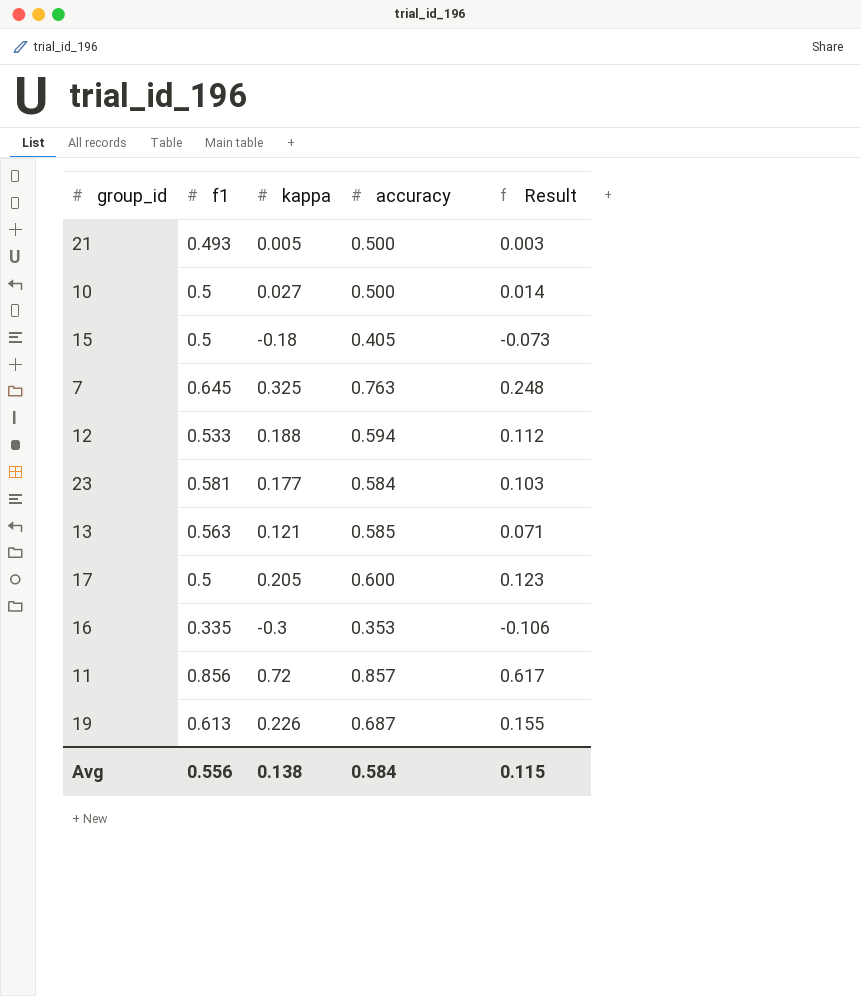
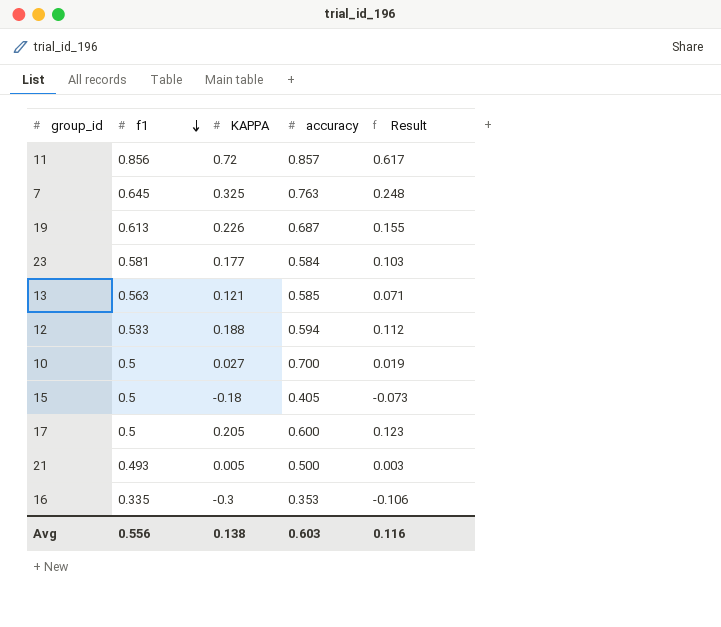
row order: none -> f1 descending
column name: kappa -> KAPPA
10 | accuracy: 0.500 -> 0.700
10 | Result: 0.014 -> 0.019
Avg | accuracy: 0.584 -> 0.603
Avg | Result: 0.115 -> 0.116

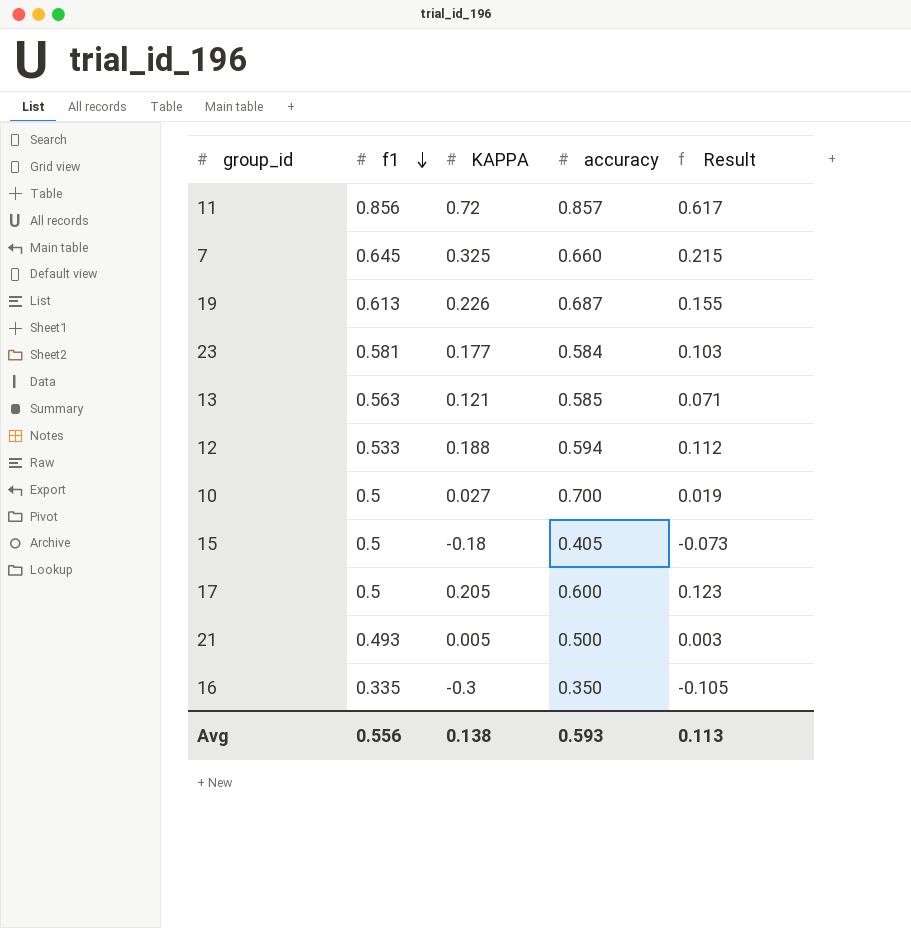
7 | accuracy: 0.763 -> 0.660
7 | Result: 0.248 -> 0.215
16 | accuracy: 0.353 -> 0.350
16 | Result: -0.106 -> -0.105
Avg | accuracy: 0.603 -> 0.593
Avg | Result: 0.116 -> 0.113

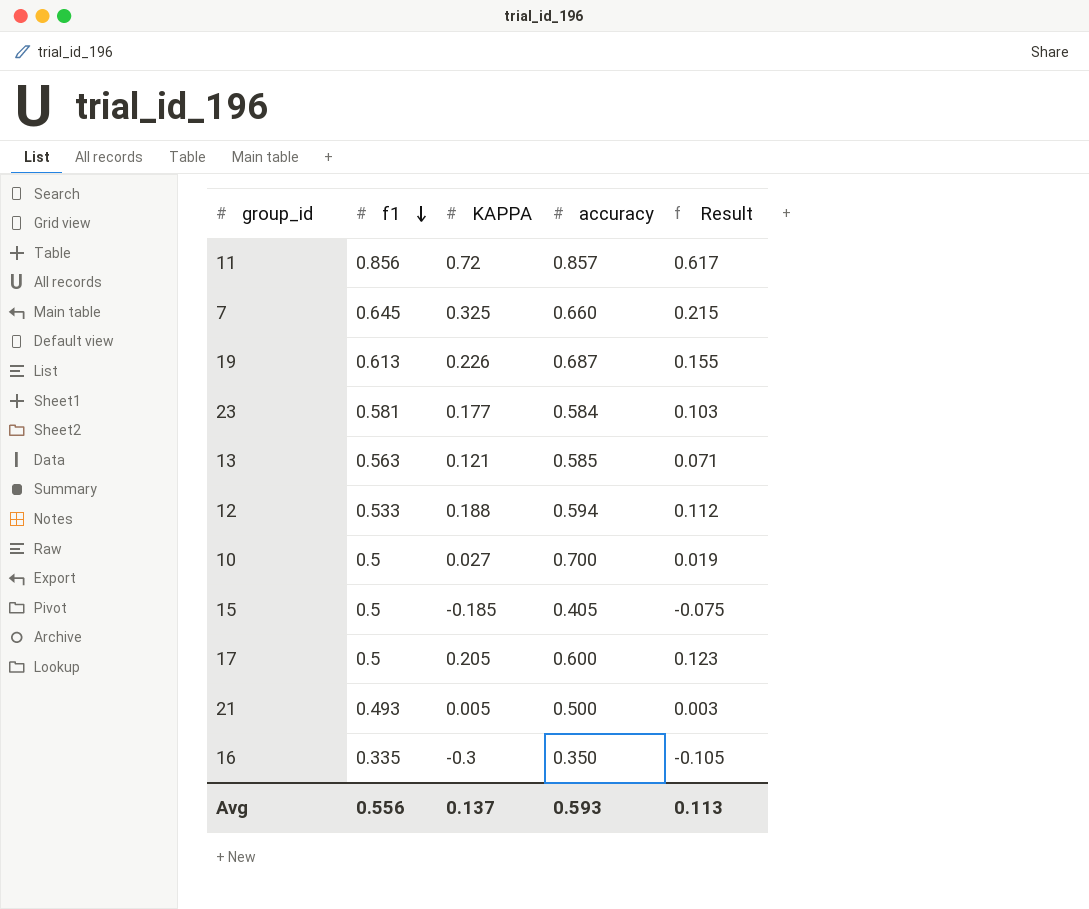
15 | KAPPA: -0.18 -> -0.185
15 | Result: -0.073 -> -0.075
Avg | KAPPA: 0.138 -> 0.137

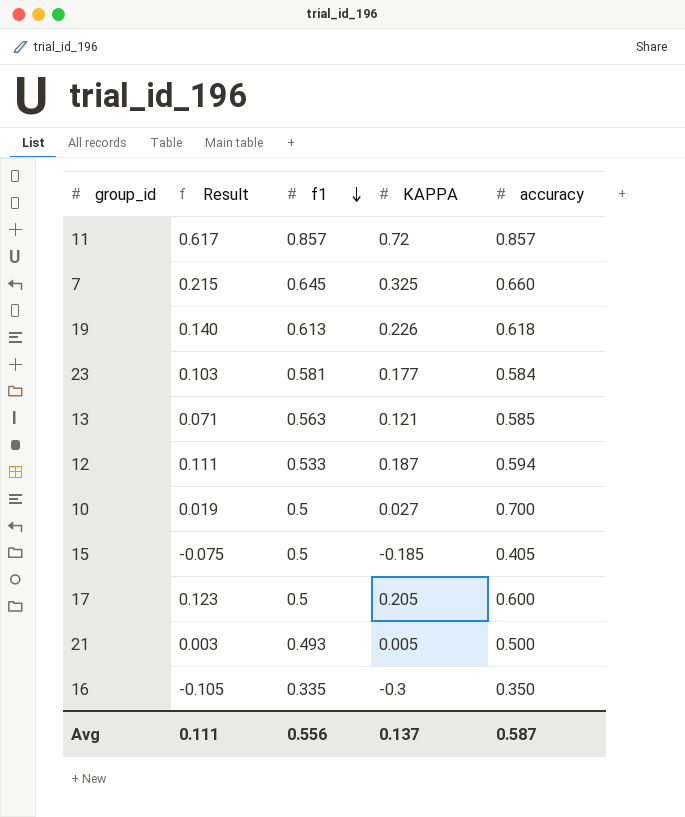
column Result | position: 5 -> 2
11 | f1: 0.856 -> 0.857
19 | Result: 0.155 -> 0.140
19 | accuracy: 0.687 -> 0.618
12 | Result: 0.112 -> 0.111
12 | KAPPA: 0.188 -> 0.187
Avg | Result: 0.113 -> 0.111
Avg | accuracy: 0.593 -> 0.587

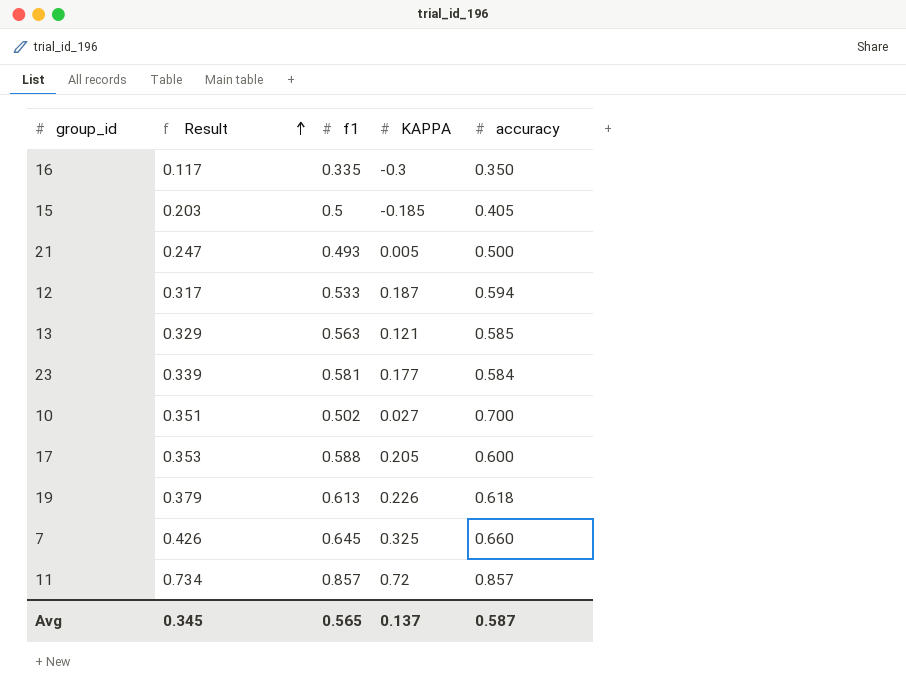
row order: f1 descending -> Result ascending
column Result | formula: [KAPPA] * [accuracy] -> [f1] * [accuracy]
10 | f1: 0.5 -> 0.502
17 | f1: 0.5 -> 0.588
Avg | Result: 0.111 -> 0.345
Avg | f1: 0.556 -> 0.565

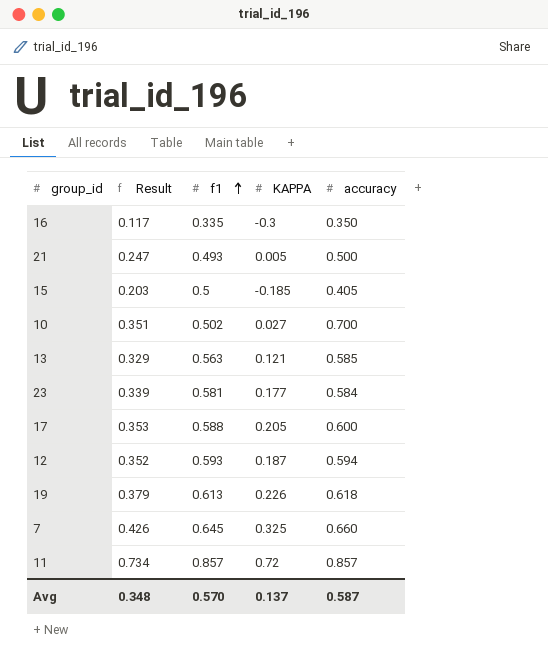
row order: Result ascending -> f1 ascending
12 | Result: 0.317 -> 0.352
12 | f1: 0.533 -> 0.593
Avg | Result: 0.345 -> 0.348
Avg | f1: 0.565 -> 0.570

